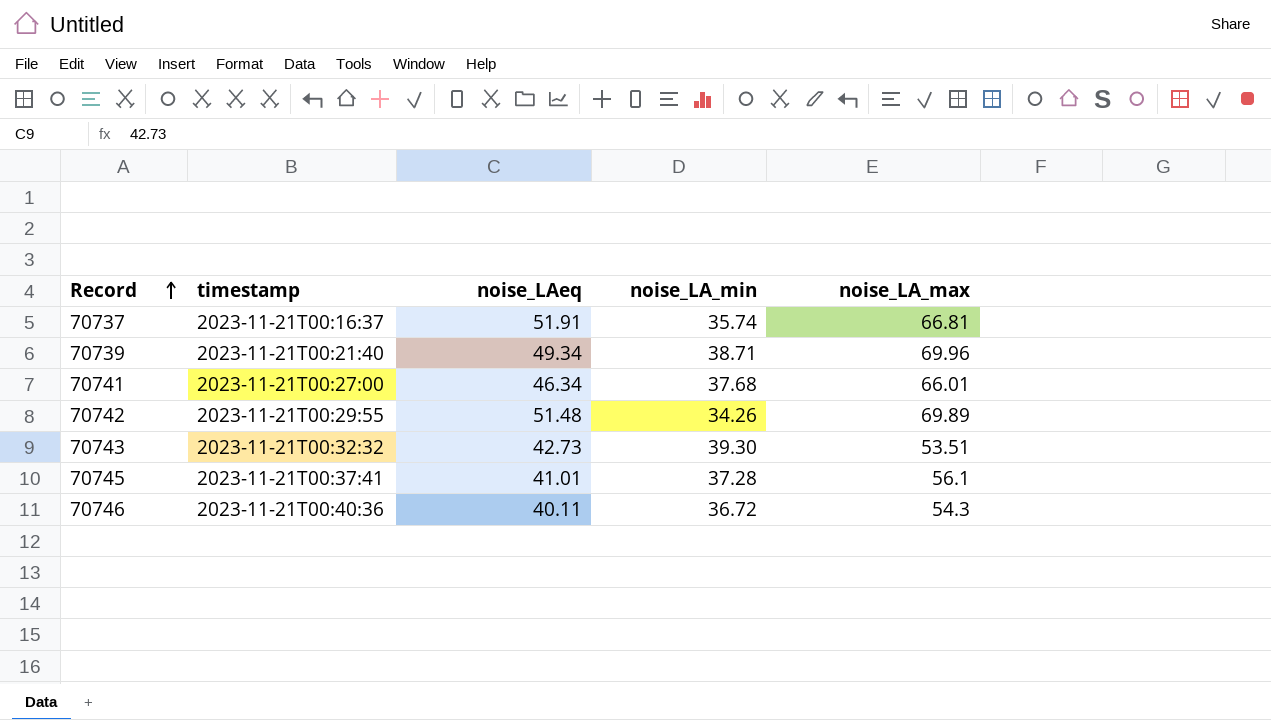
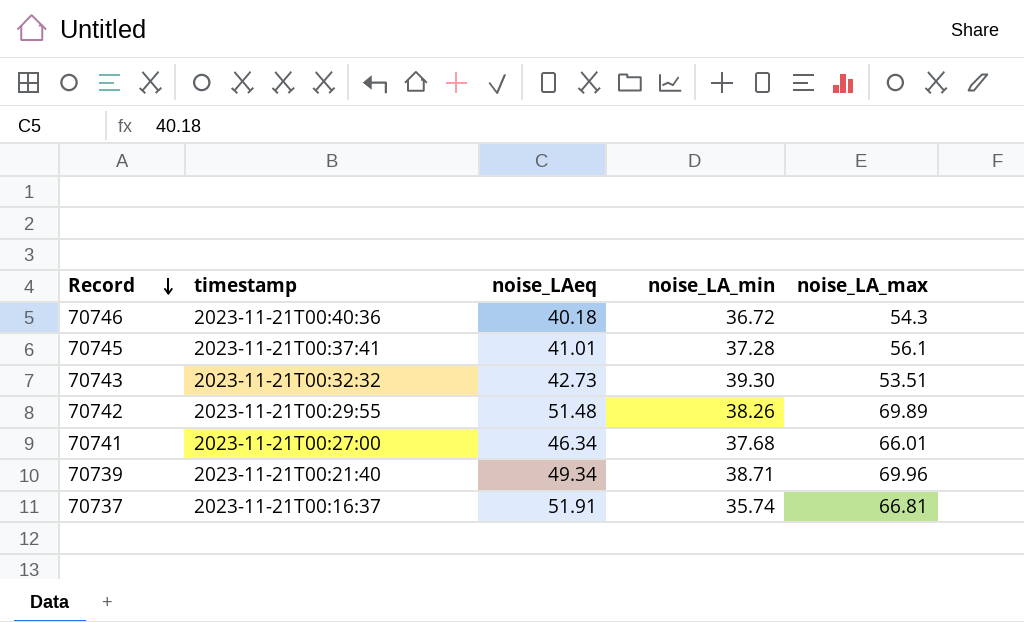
row order: Record ascending -> Record descending
70746 | noise_LAeq: 40.11 -> 40.18
70742 | noise_LA_min: 34.26 -> 38.26

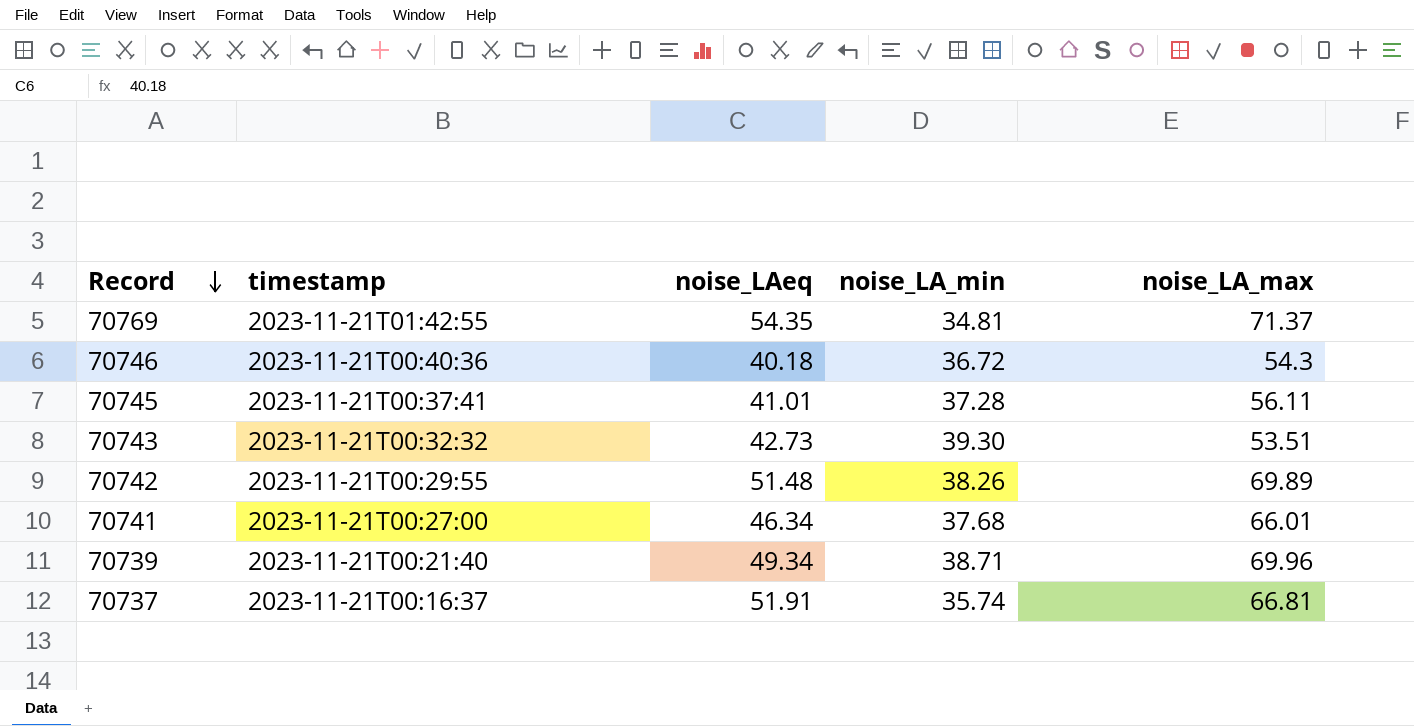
row 70769: none -> 2023-11-21T01:42:55 | 54.35 | 34.81 | 71.37
70745 | noise_LA_max: 56.1 -> 56.11

